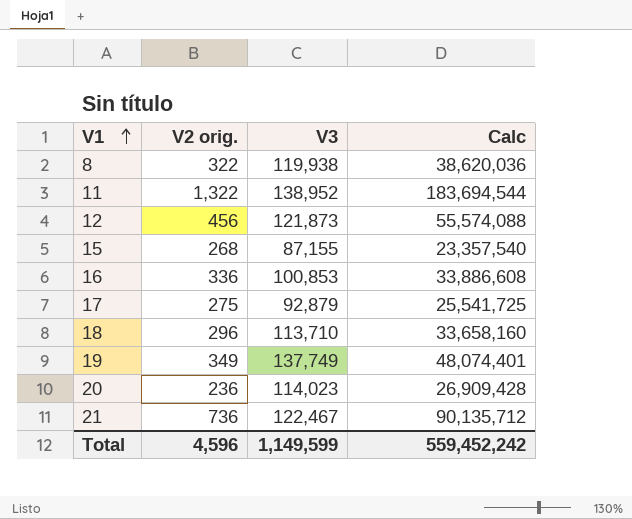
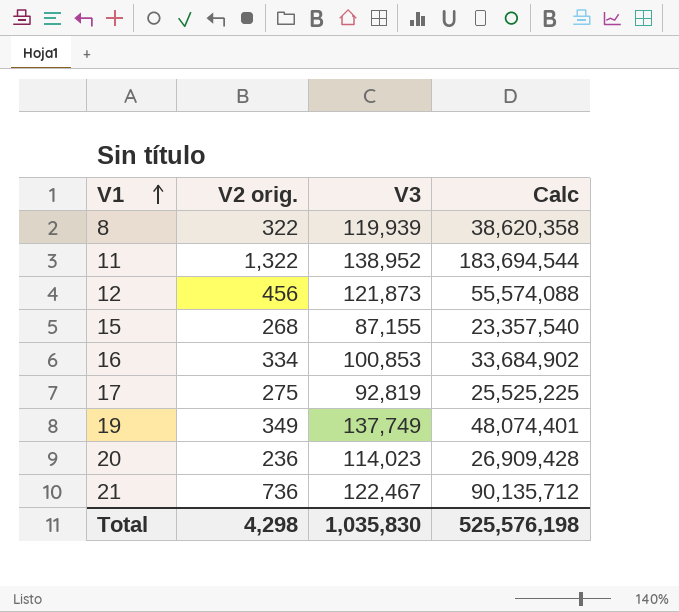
row 18: 296 | 113,710 | 33,658,160 -> none
8 | V3: 119,938 -> 119,939
8 | Calc: 38,620,036 -> 38,620,358
16 | V2 orig.: 336 -> 334
16 | Calc: 33,886,608 -> 33,684,902
17 | V3: 92,879 -> 92,819
17 | Calc: 25,541,725 -> 25,525,225
Total | V2 orig.: 4,596 -> 4,298
Total | V3: 1,149,599 -> 1,035,830
Total | Calc: 559,452,242 -> 525,576,198

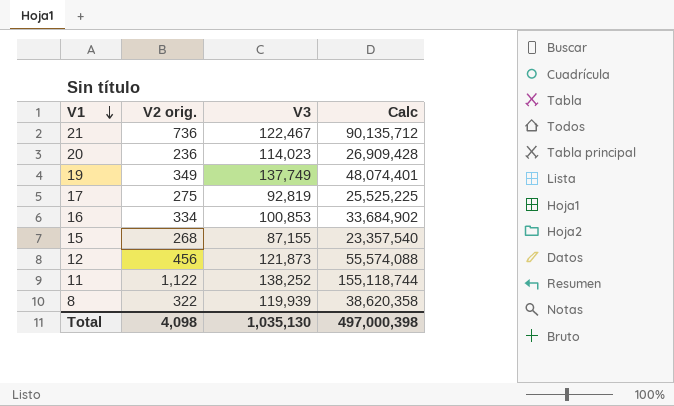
row order: V1 ascending -> V1 descending
11 | V2 orig.: 1,322 -> 1,122
11 | V3: 138,952 -> 138,252
11 | Calc: 183,694,544 -> 155,118,744
Total | V2 orig.: 4,298 -> 4,098
Total | V3: 1,035,830 -> 1,035,130
Total | Calc: 525,576,198 -> 497,000,398

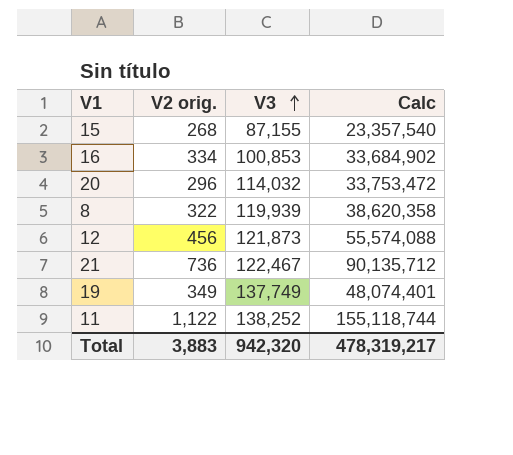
row order: V1 descending -> V3 ascending
row 17: 275 | 92,819 | 25,525,225 -> none
20 | V2 orig.: 236 -> 296
20 | V3: 114,023 -> 114,032
20 | Calc: 26,909,428 -> 33,753,472
Total | V2 orig.: 4,098 -> 3,883
Total | V3: 1,035,130 -> 942,320
Total | Calc: 497,000,398 -> 478,319,217

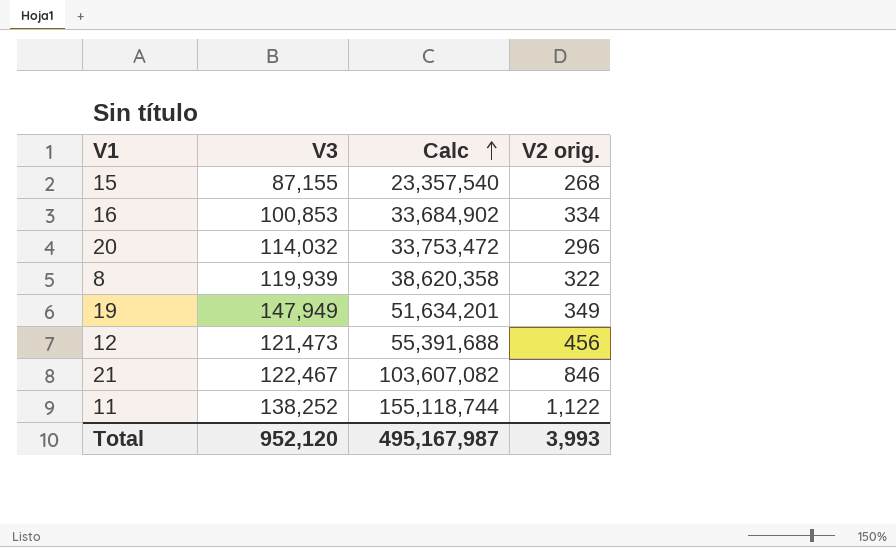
row order: V3 ascending -> Calc ascending
column V2 orig. | position: 2 -> 4
19 | V3: 137,749 -> 147,949
19 | Calc: 48,074,401 -> 51,634,201
12 | V3: 121,873 -> 121,473
12 | Calc: 55,574,088 -> 55,391,688
21 | Calc: 90,135,712 -> 103,607,082
21 | V2 orig.: 736 -> 846
Total | V3: 942,320 -> 952,120
Total | Calc: 478,319,217 -> 495,167,987
Total | V2 orig.: 3,883 -> 3,993

